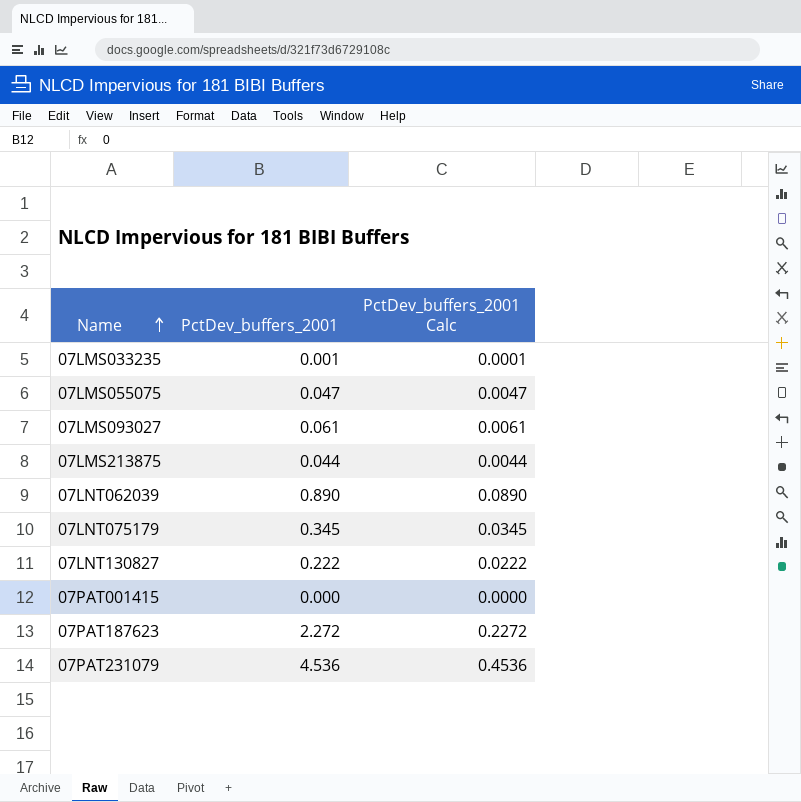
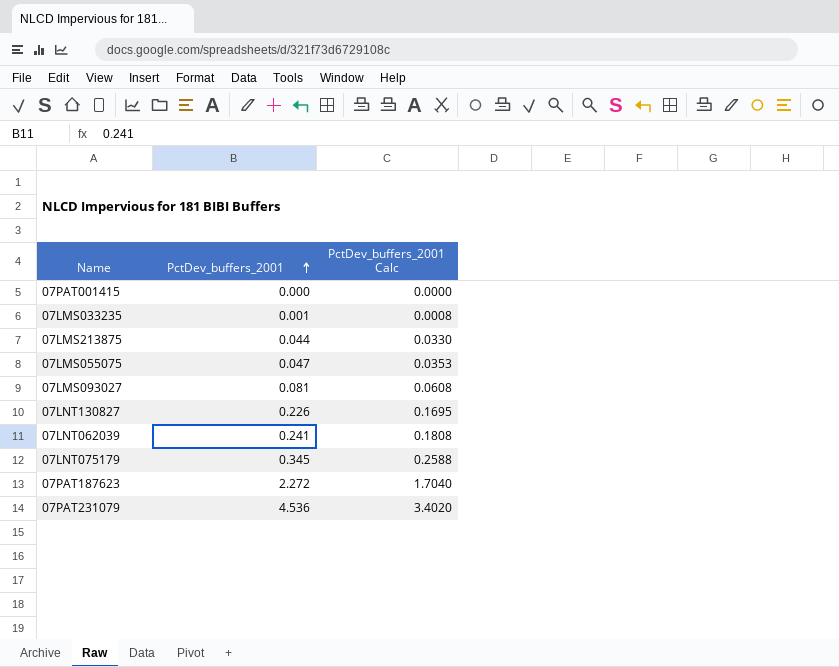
row order: Name ascending -> PctDev_buffers_2001 ascending
column PctDev_buffers_2001 Calc | formula: [PctDev_buffers_2001] * 0.1 -> [PctDev_buffers_2001] * 0.75
07LMS093027 | PctDev_buffers_2001: 0.061 -> 0.081
07LNT130827 | PctDev_buffers_2001: 0.222 -> 0.226
07LNT062039 | PctDev_buffers_2001: 0.890 -> 0.241

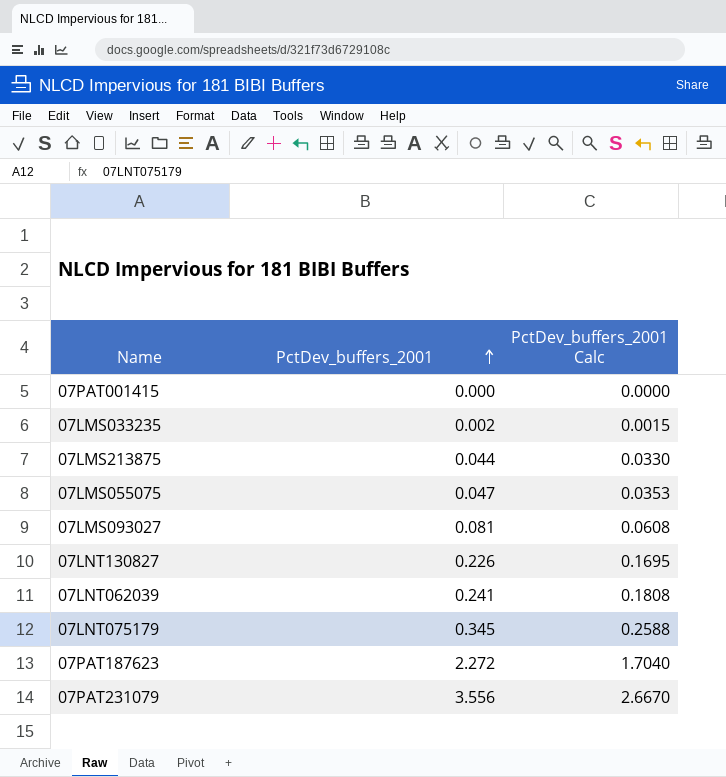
07LMS033235 | PctDev_buffers_2001: 0.001 -> 0.002
07LMS033235 | PctDev_buffers_2001 Calc: 0.0008 -> 0.0015
07PAT231079 | PctDev_buffers_2001: 4.536 -> 3.556
07PAT231079 | PctDev_buffers_2001 Calc: 3.4020 -> 2.6670

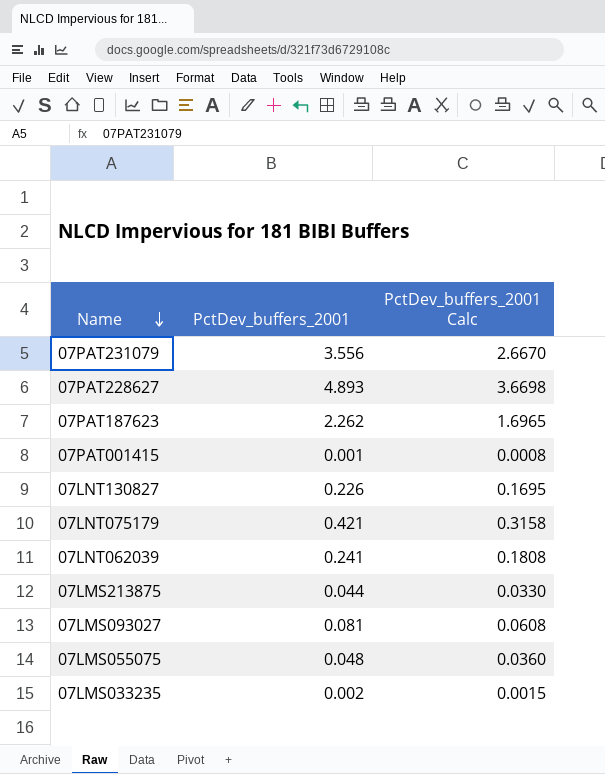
row order: PctDev_buffers_2001 ascending -> Name descending
row 07PAT228627: none -> 4.893 | 3.6698
07PAT187623 | PctDev_buffers_2001: 2.272 -> 2.262
07PAT187623 | PctDev_buffers_2001 Calc: 1.7040 -> 1.6965
07PAT001415 | PctDev_buffers_2001: 0.000 -> 0.001
07PAT001415 | PctDev_buffers_2001 Calc: 0.0000 -> 0.0008
07LNT075179 | PctDev_buffers_2001: 0.345 -> 0.421
07LNT075179 | PctDev_buffers_2001 Calc: 0.2588 -> 0.3158
07LMS055075 | PctDev_buffers_2001: 0.047 -> 0.048
07LMS055075 | PctDev_buffers_2001 Calc: 0.0353 -> 0.0360

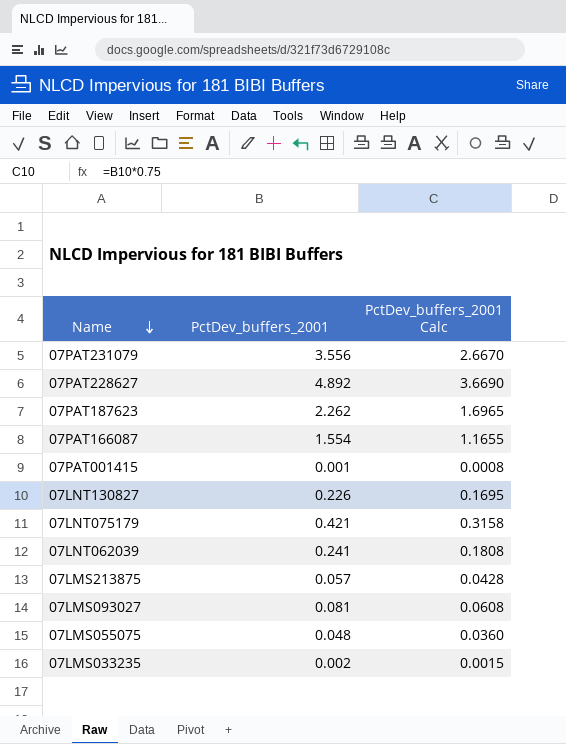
07PAT228627 | PctDev_buffers_2001: 4.893 -> 4.892
07PAT228627 | PctDev_buffers_2001 Calc: 3.6698 -> 3.6690
row 07PAT166087: none -> 1.554 | 1.1655
07LMS213875 | PctDev_buffers_2001: 0.044 -> 0.057
07LMS213875 | PctDev_buffers_2001 Calc: 0.0330 -> 0.0428

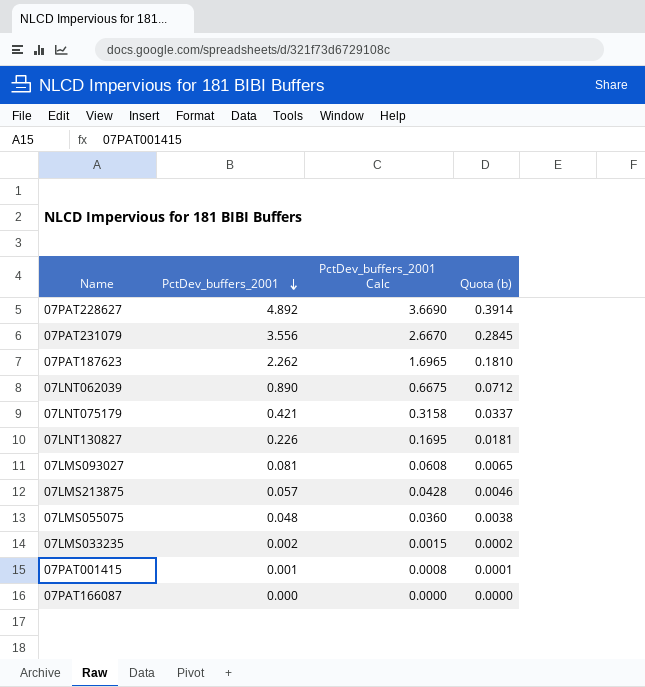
row order: Name descending -> PctDev_buffers_2001 descending
column Quota (b) | formula: none -> [PctDev_buffers_2001] * 0.08
07LNT062039 | PctDev_buffers_2001: 0.241 -> 0.890
07LNT062039 | PctDev_buffers_2001 Calc: 0.1808 -> 0.6675
07PAT166087 | PctDev_buffers_2001: 1.554 -> 0.000
07PAT166087 | PctDev_buffers_2001 Calc: 1.1655 -> 0.0000

